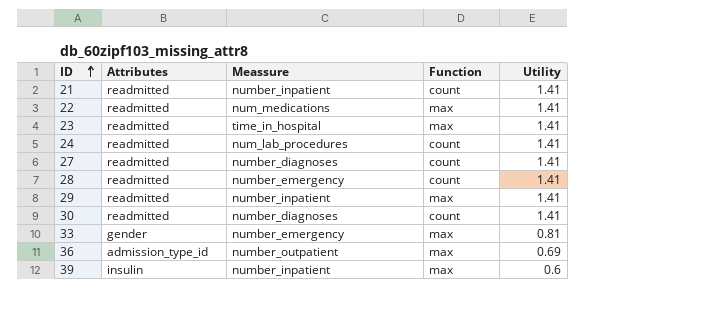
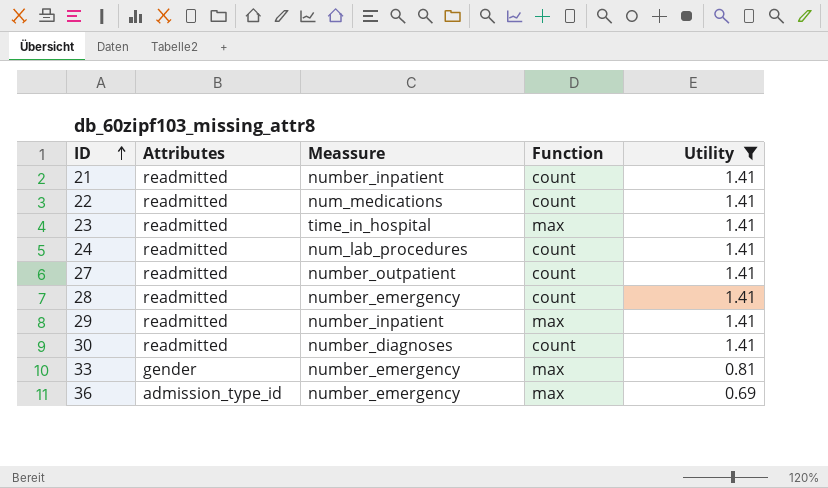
filter: none -> Utility != 0.6
22 | Function: max -> count
27 | Meassure: number_diagnoses -> number_outpatient
36 | Meassure: number_outpatient -> number_emergency

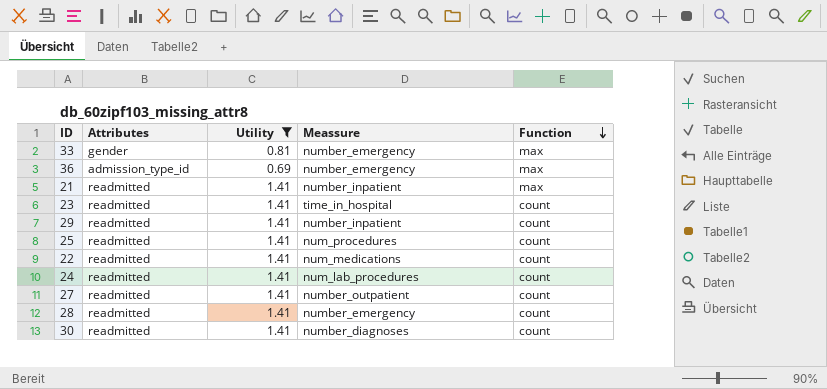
row order: ID ascending -> Function descending
column Utility | position: 5 -> 3
21 | Function: count -> max
23 | Function: max -> count
29 | Function: max -> count
row 25: none -> readmitted | 1.41 | num_procedures | count

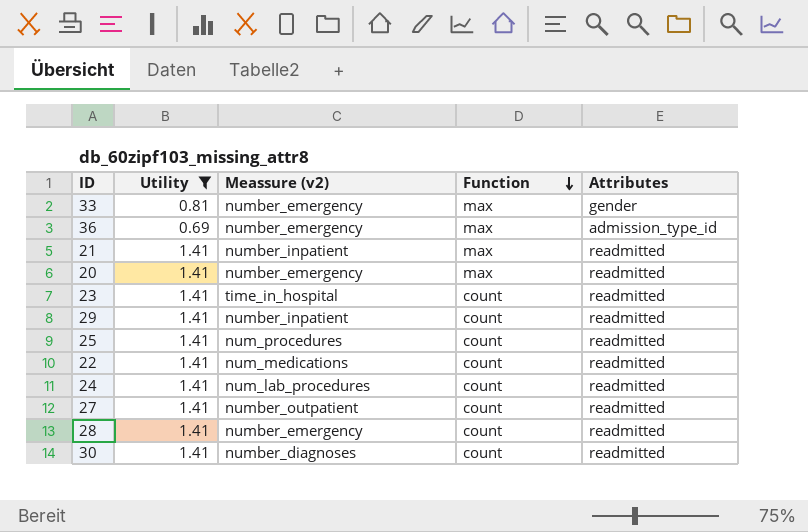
column name: Meassure -> Meassure (v2)
column Attributes | position: 2 -> 5
row 20: none -> 1.41 | number_emergency | max | readmitted

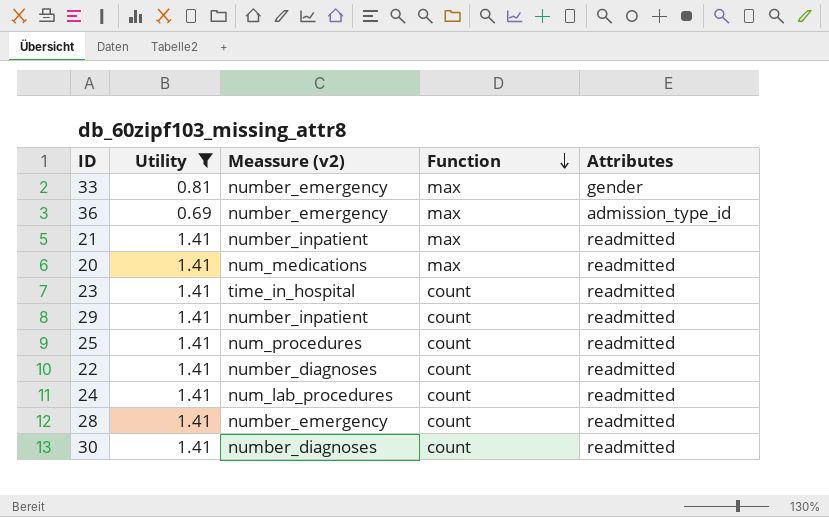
row 27: 1.41 | number_outpatient | count | readmitted -> none
20 | Meassure (v2): number_emergency -> num_medications
22 | Meassure (v2): num_medications -> number_diagnoses

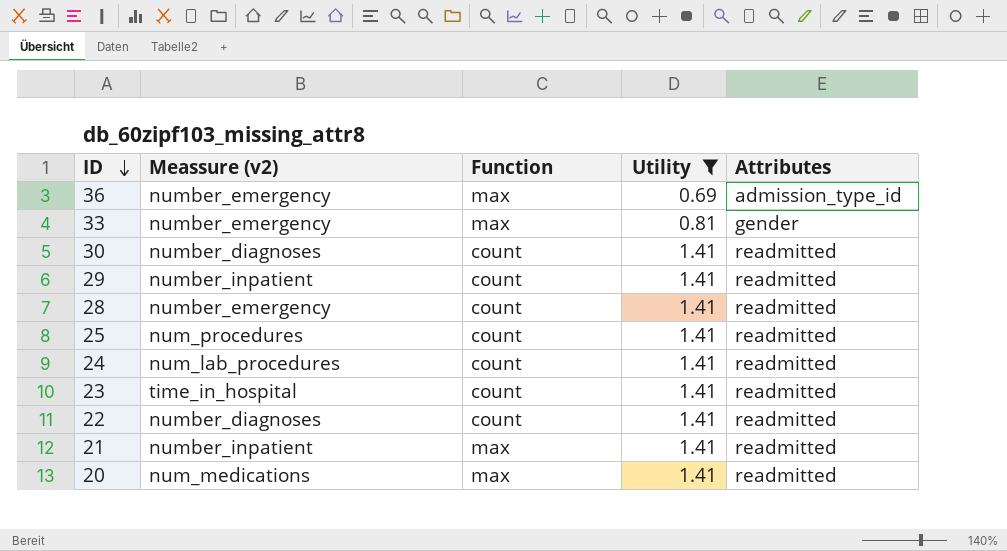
row order: Function descending -> ID descending
column Utility | position: 2 -> 4

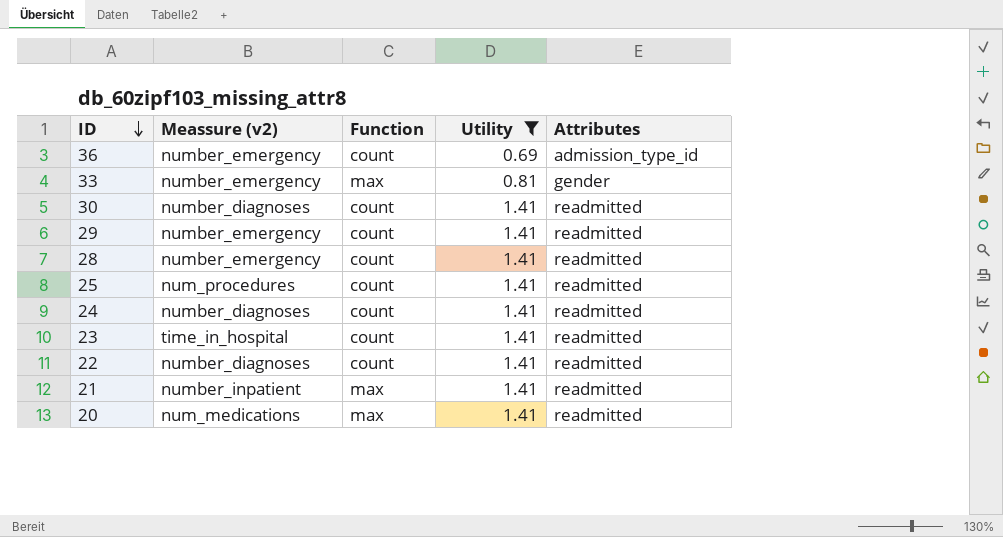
36 | Function: max -> count
29 | Meassure (v2): number_inpatient -> number_emergency
24 | Meassure (v2): num_lab_procedures -> number_diagnoses

